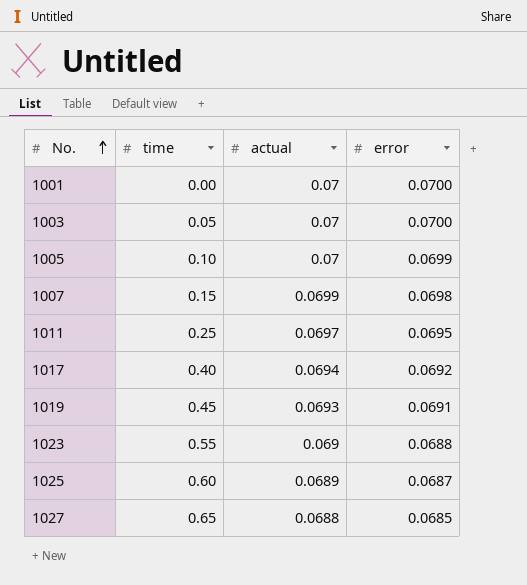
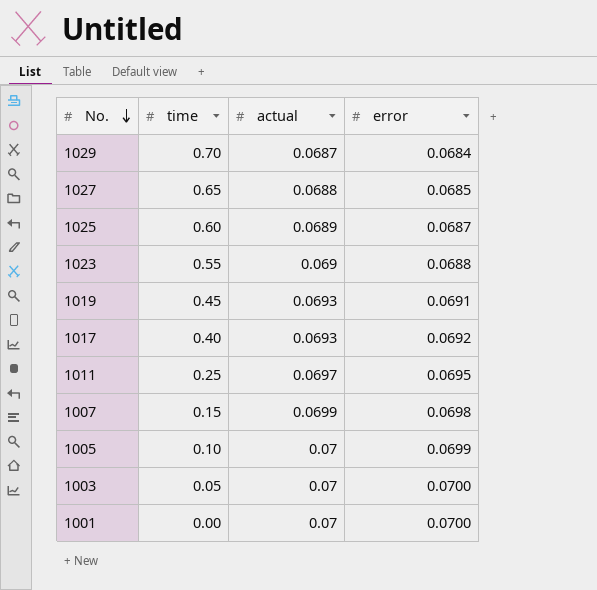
row order: No. ascending -> No. descending
row 1029: none -> 0.70 | 0.0687 | 0.0684
1017 | actual: 0.0694 -> 0.0693

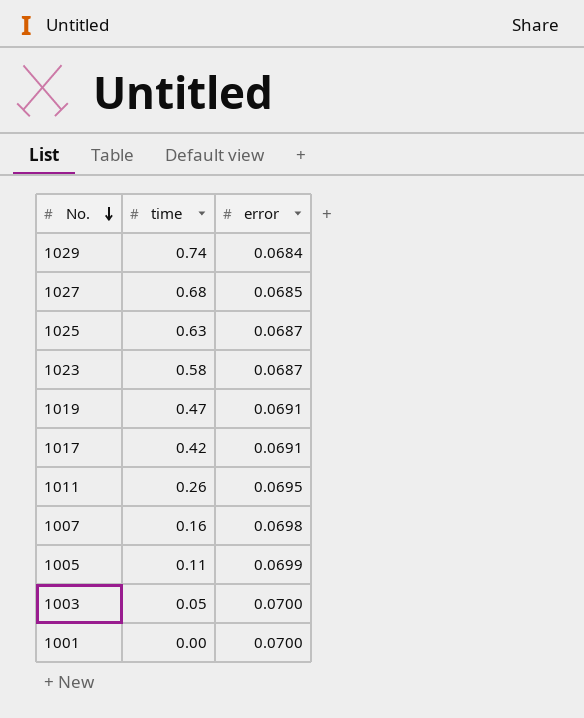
column actual | position: 3 -> none
1029 | time: 0.70 -> 0.74
1027 | time: 0.65 -> 0.68
1025 | time: 0.60 -> 0.63
1023 | time: 0.55 -> 0.58
1023 | error: 0.0688 -> 0.0687
1019 | time: 0.45 -> 0.47
1017 | time: 0.40 -> 0.42
1017 | error: 0.0692 -> 0.0691
1011 | time: 0.25 -> 0.26
1007 | time: 0.15 -> 0.16
1005 | time: 0.10 -> 0.11

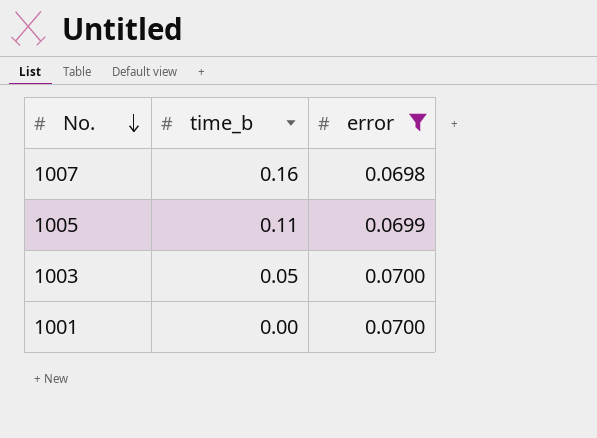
filter: none -> error >= 0.0698
column name: time -> time_b

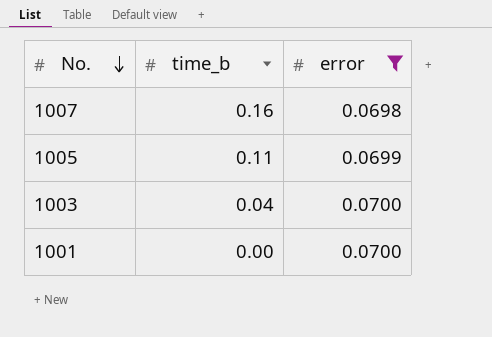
1003 | time_b: 0.05 -> 0.04

